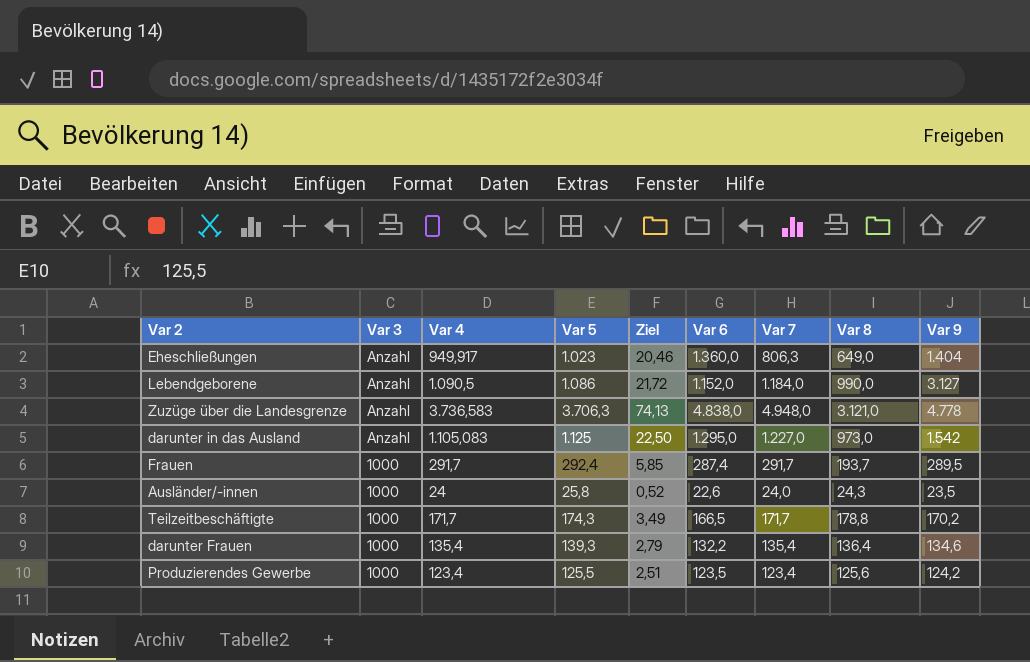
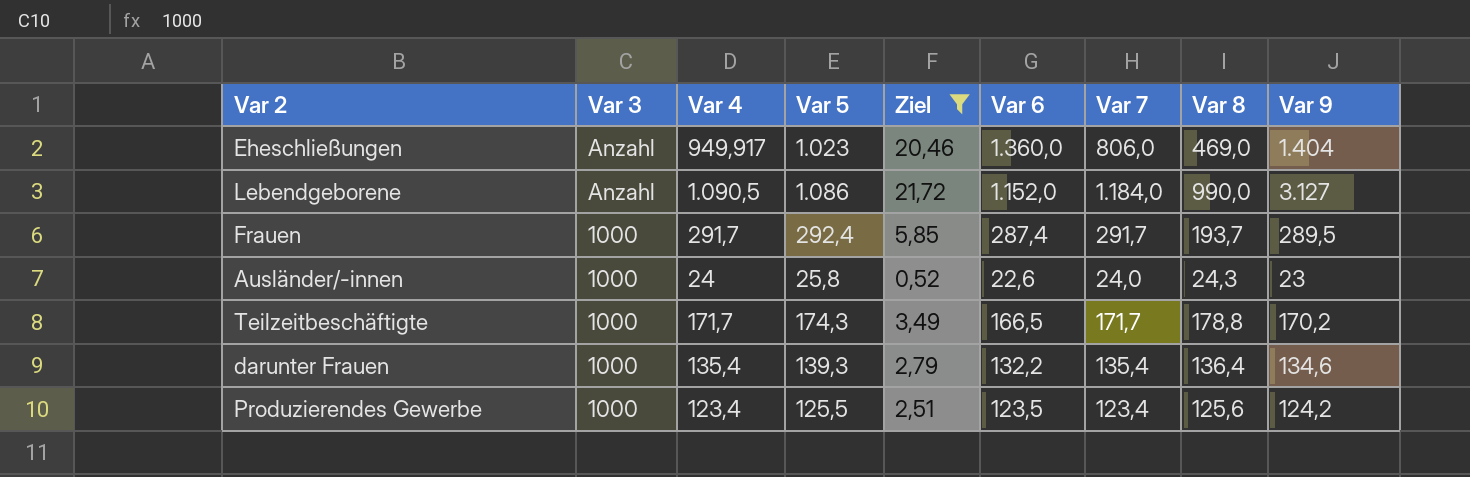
filter: none -> Ziel <= 21,72
Eheschließungen | Var 7: 806,3 -> 806,0
Eheschließungen | Var 8: 649,0 -> 469,0
Ausländer/-innen | Var 9: 23,5 -> 23

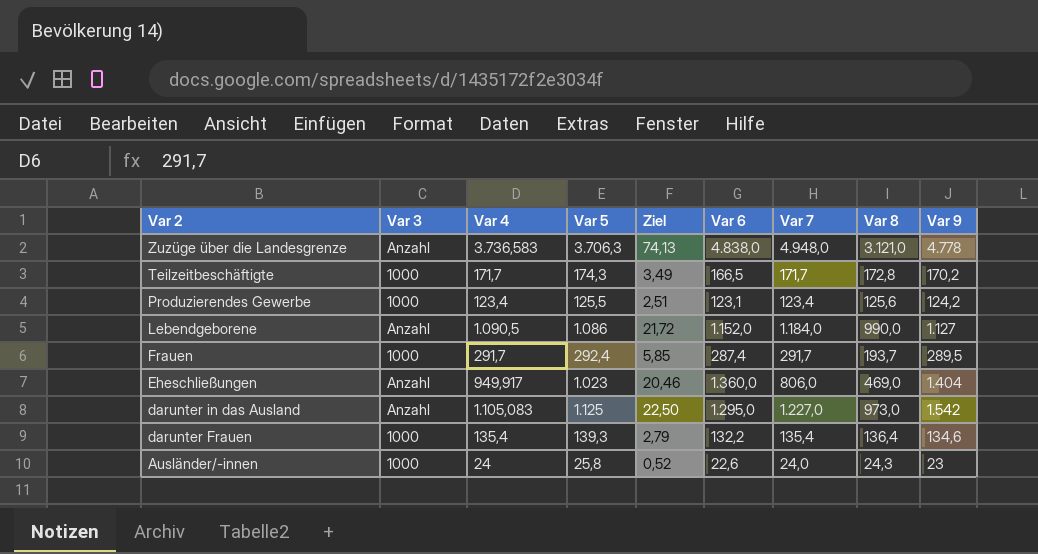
filter: Ziel <= 21,72 -> none
row order: Var 3 descending -> Var 2 descending
Teilzeitbeschäftigte | Var 8: 178,8 -> 172,8
Produzierendes Gewerbe | Var 6: 123,5 -> 123,1
Lebendgeborene | Var 9: 3.127 -> 1.127

